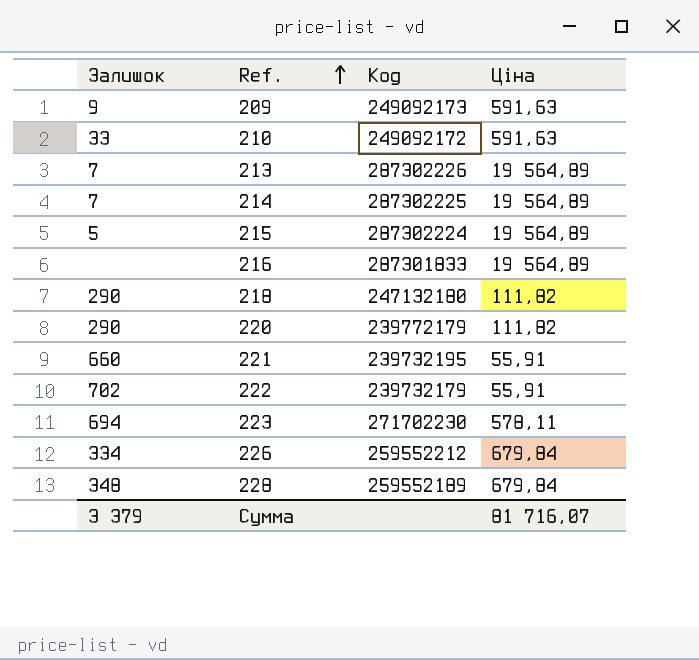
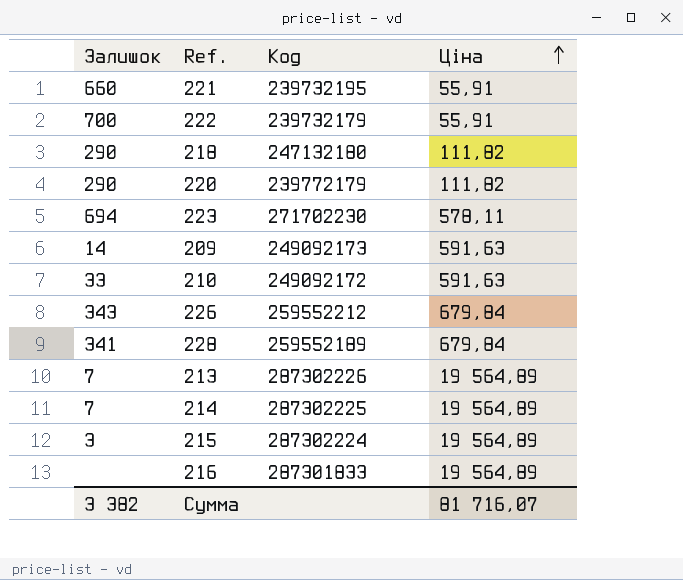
row order: Ref. ascending -> Ціна ascending
222 | Залишок: 702 -> 700
209 | Залишок: 9 -> 14
226 | Залишок: 334 -> 343
228 | Залишок: 348 -> 341
215 | Залишок: 5 -> 3
Сумма | Залишок: 3 379 -> 3 382

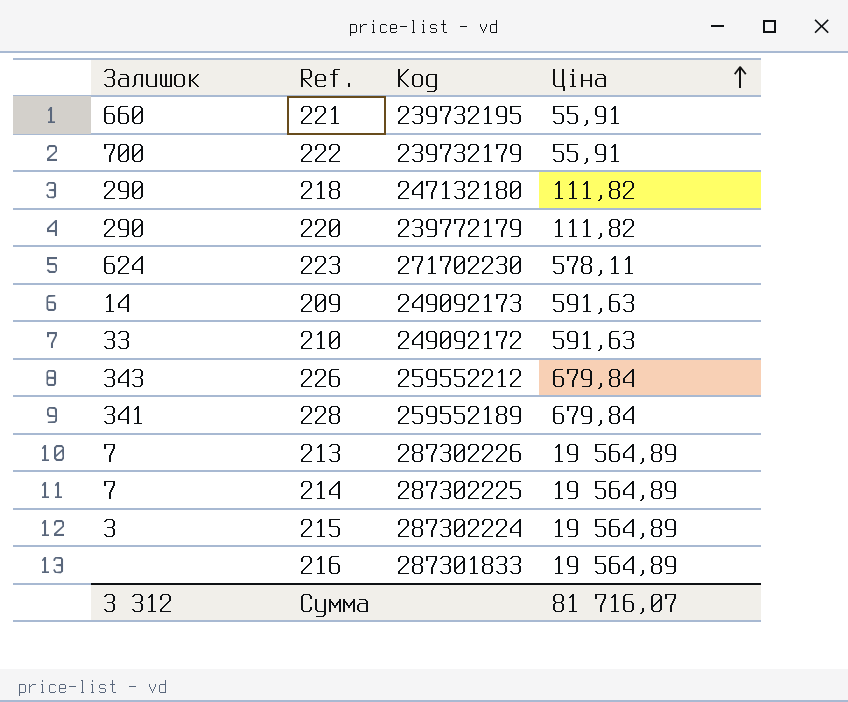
223 | Залишок: 694 -> 624
Сумма | Залишок: 3 382 -> 3 312

